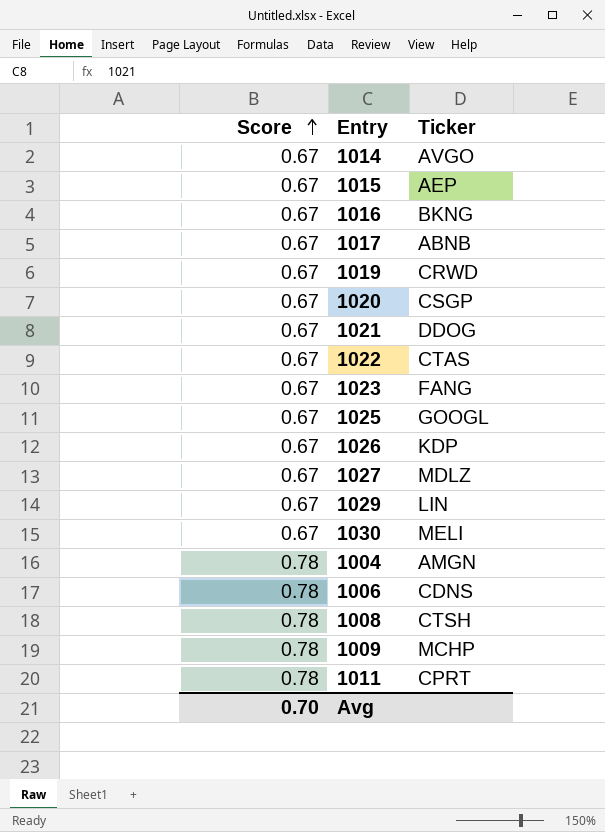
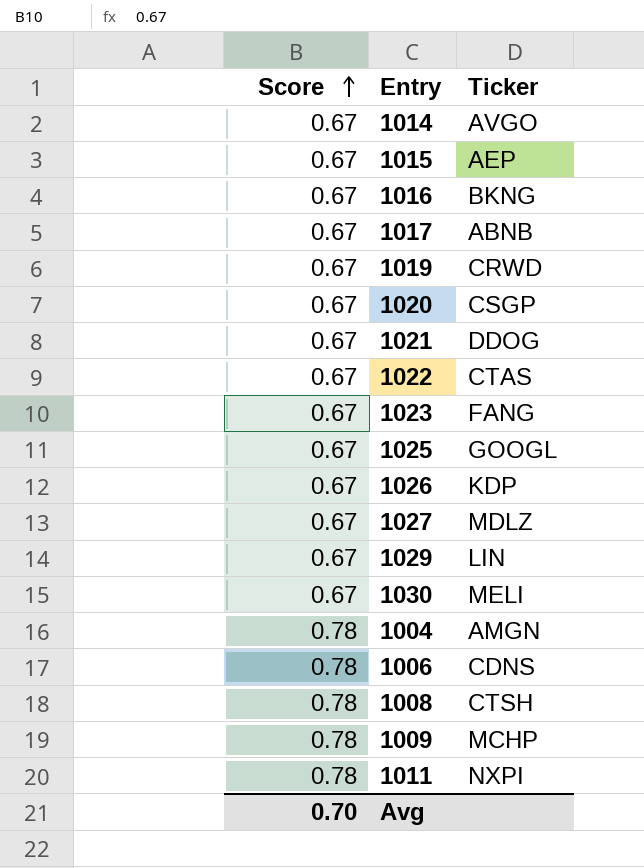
1011 | Ticker: CPRT -> NXPI

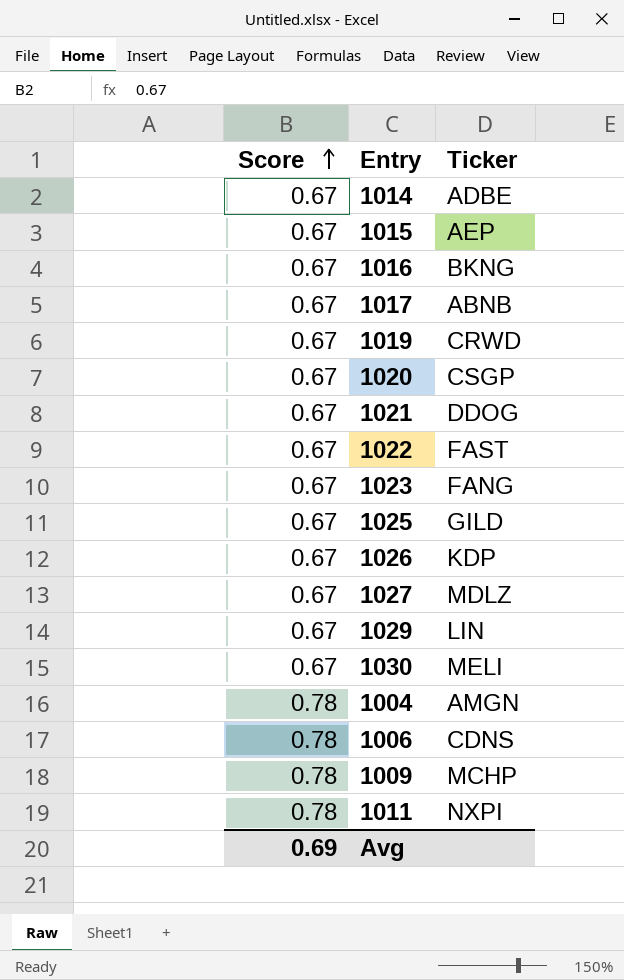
row 1008: 0.78 | CTSH -> none
1014 | Ticker: AVGO -> ADBE
1022 | Ticker: CTAS -> FAST
1025 | Ticker: GOOGL -> GILD
Avg | Score: 0.70 -> 0.69

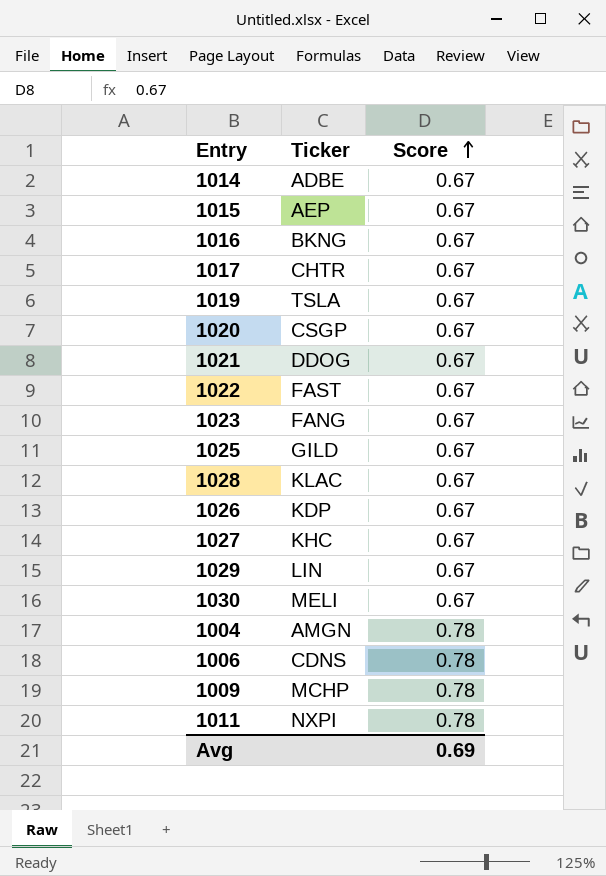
column Score | position: 1 -> 3
1017 | Ticker: ABNB -> CHTR
1019 | Ticker: CRWD -> TSLA
row 1028: none -> KLAC | 0.67
1027 | Ticker: MDLZ -> KHC

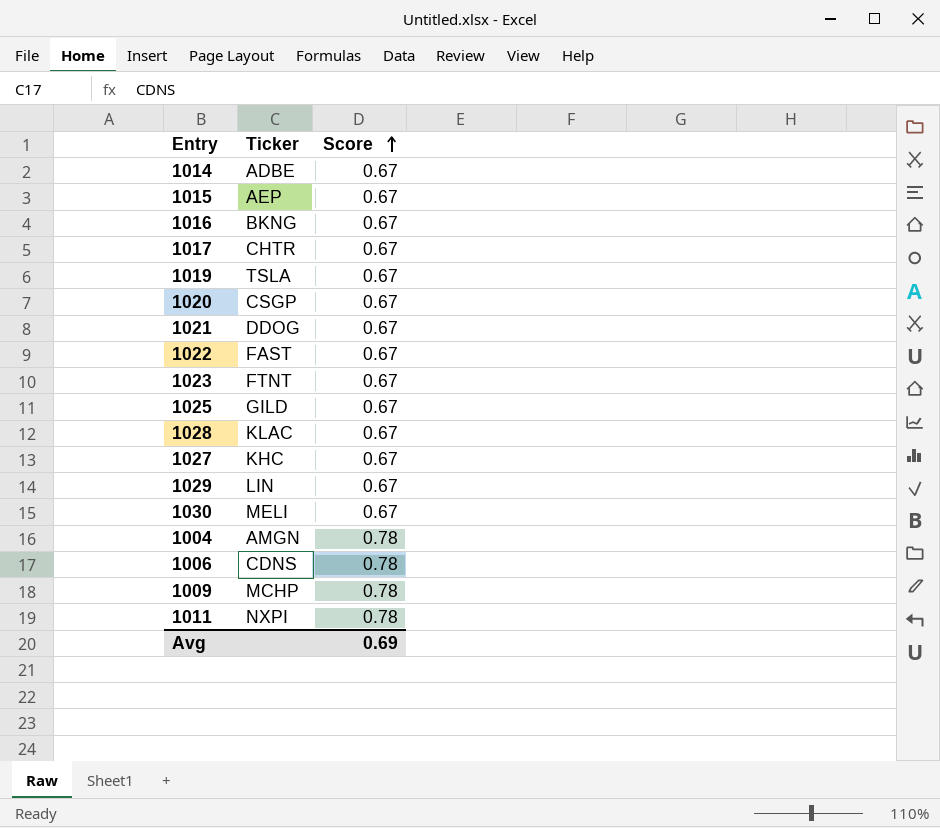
row 1026: KDP | 0.67 -> none
1023 | Ticker: FANG -> FTNT

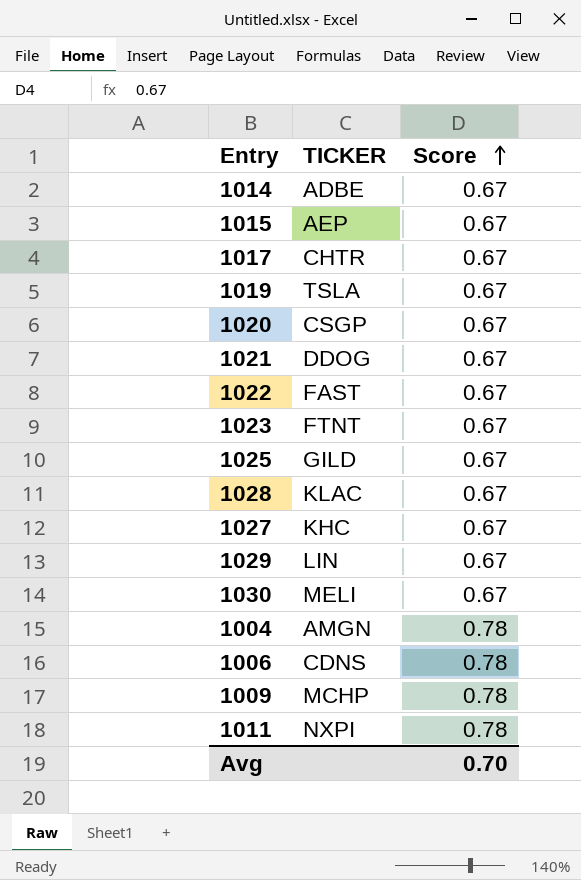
column name: Ticker -> TICKER
row 1016: BKNG | 0.67 -> none
Avg | Score: 0.69 -> 0.70

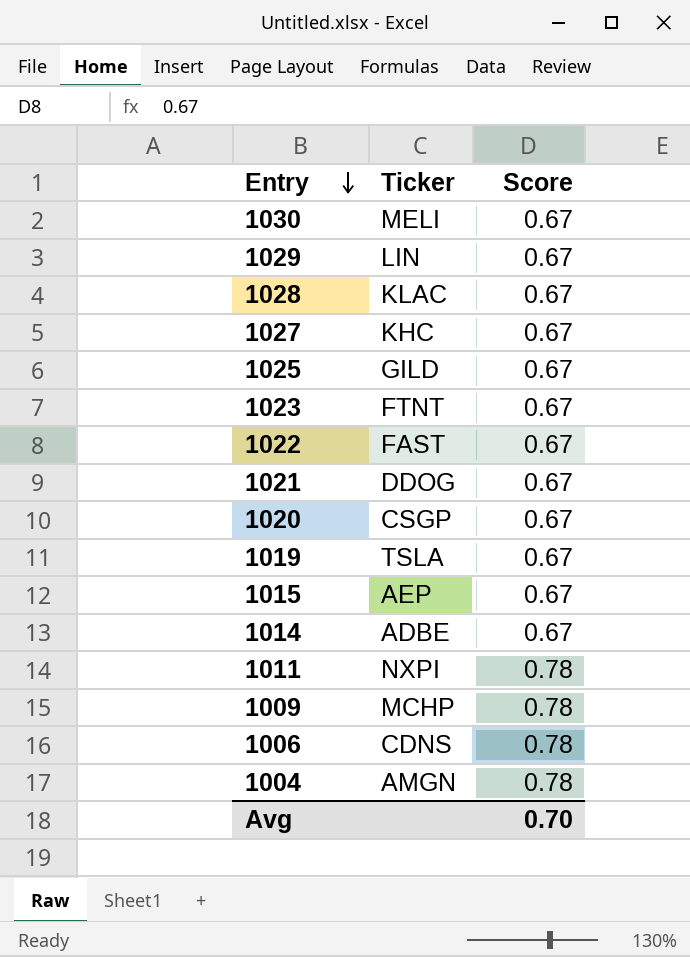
row order: Score ascending -> Entry descending
column name: TICKER -> Ticker
row 1017: CHTR | 0.67 -> none

